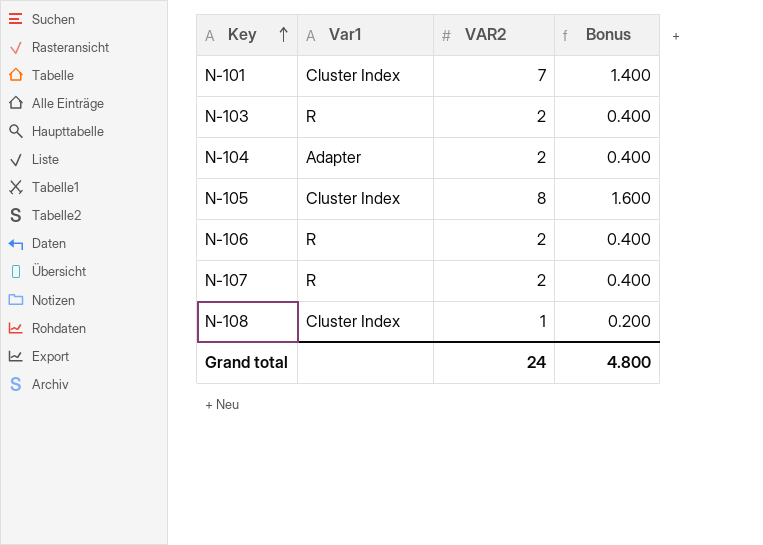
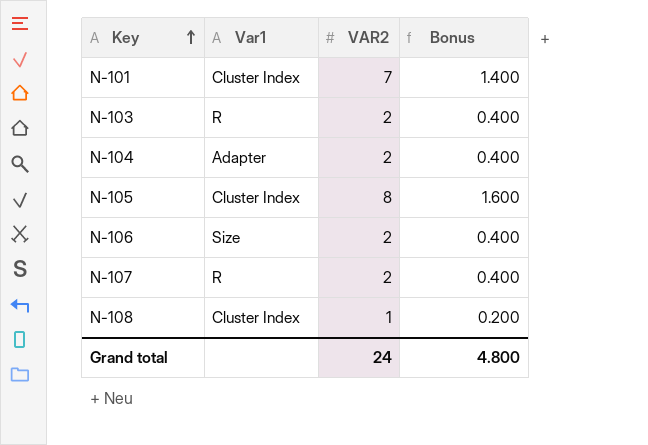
N-106 | Var1: R -> Size

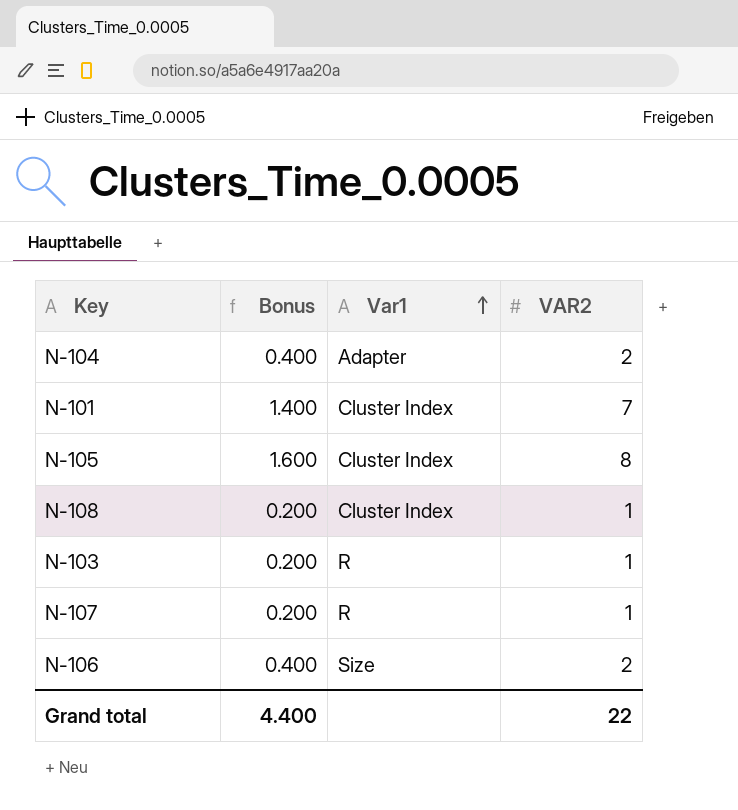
row order: Key ascending -> Var1 ascending
column Bonus | position: 4 -> 2
N-103 | Bonus: 0.400 -> 0.200
N-103 | VAR2: 2 -> 1
N-107 | Bonus: 0.400 -> 0.200
N-107 | VAR2: 2 -> 1
Grand total | Bonus: 4.800 -> 4.400
Grand total | VAR2: 24 -> 22

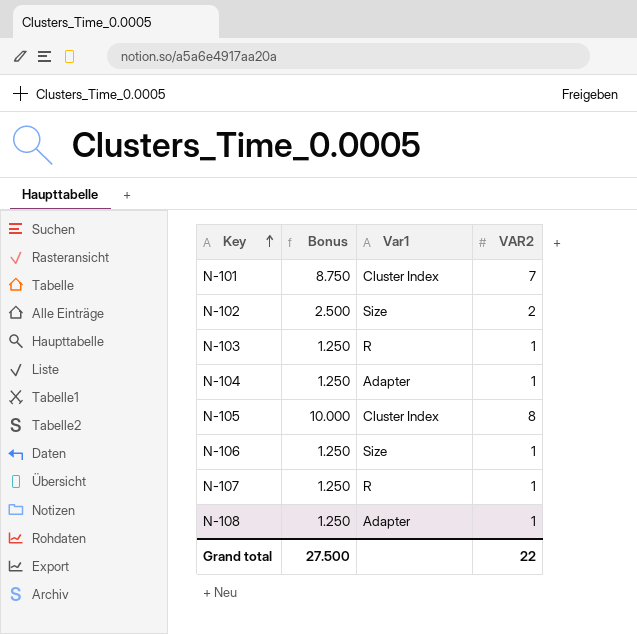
row order: Var1 ascending -> Key ascending
column Bonus | formula: [VAR2] * 0.2 -> [VAR2] * 1.25
row N-102: none -> 2.500 | Size | 2
N-104 | VAR2: 2 -> 1
N-106 | VAR2: 2 -> 1
N-108 | Var1: Cluster Index -> Adapter
Grand total | Bonus: 4.400 -> 27.500

